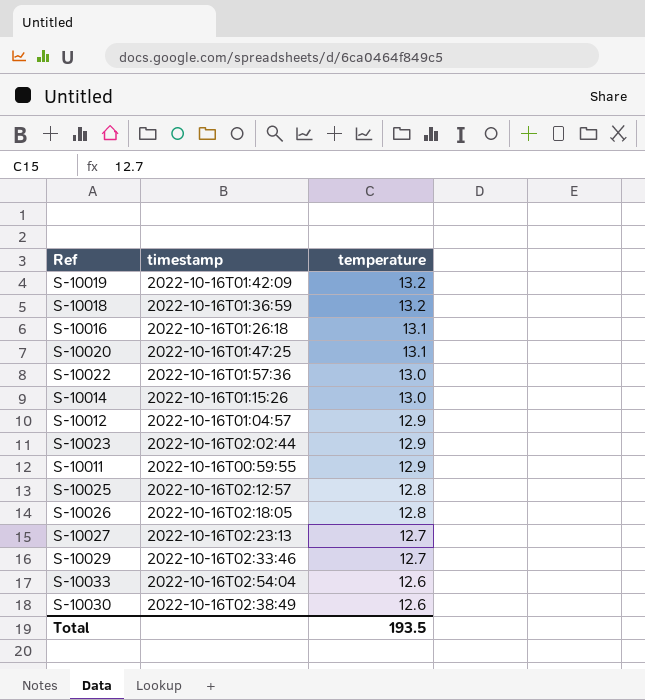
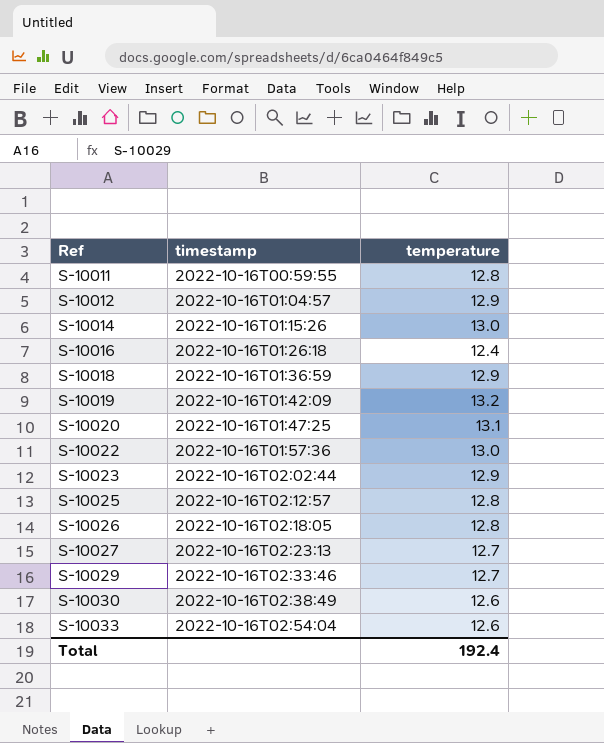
row order: temperature descending -> Ref ascending
S-10011 | temperature: 12.9 -> 12.8
S-10016 | temperature: 13.1 -> 12.4
S-10018 | temperature: 13.2 -> 12.9
Total | temperature: 193.5 -> 192.4

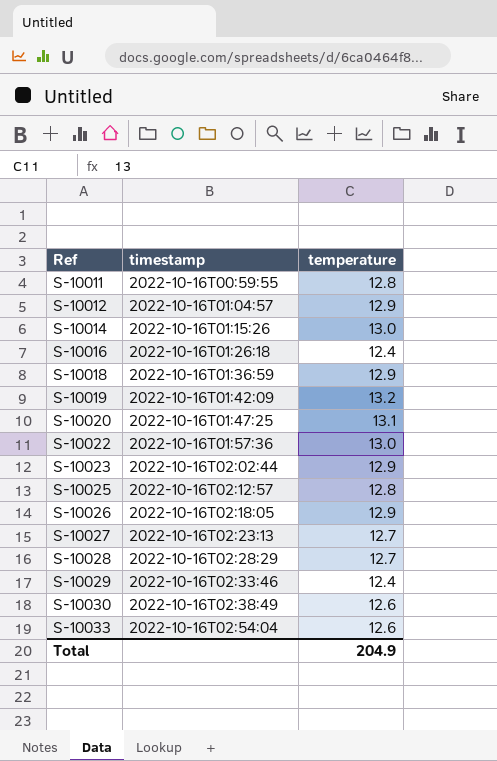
S-10026 | temperature: 12.8 -> 12.9
row S-10028: none -> 2022-10-16T02:28:29 | 12.7
S-10029 | temperature: 12.7 -> 12.4
Total | temperature: 192.4 -> 204.9

